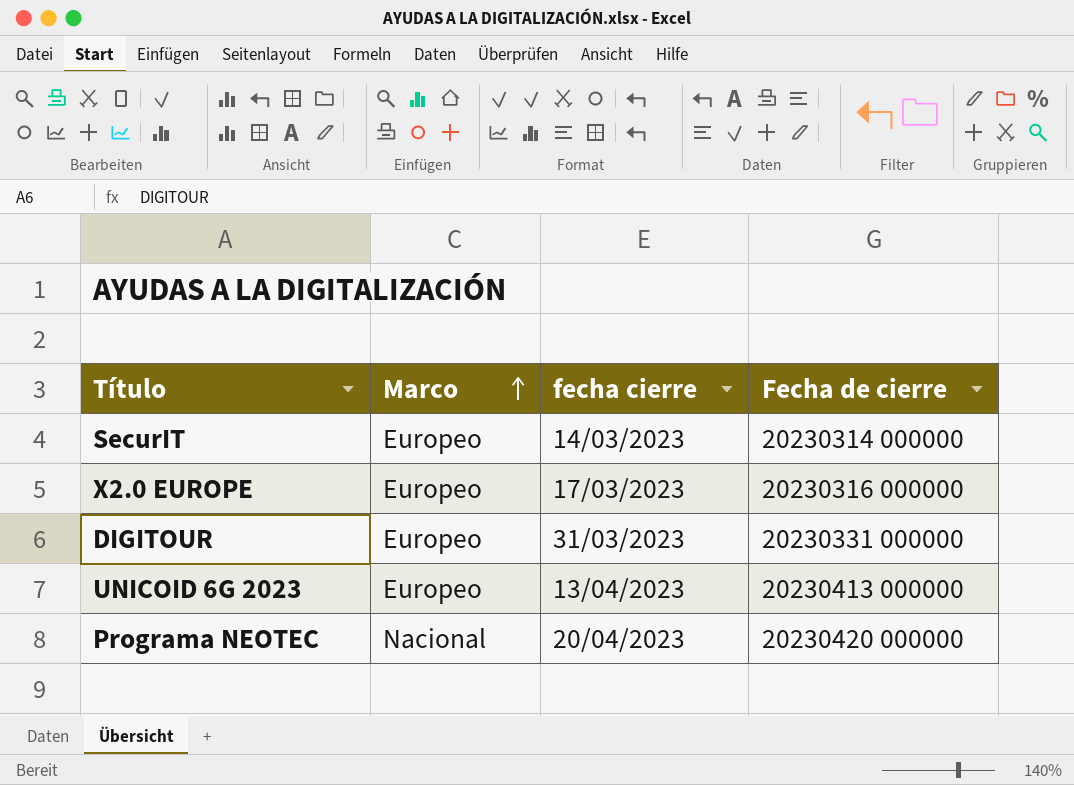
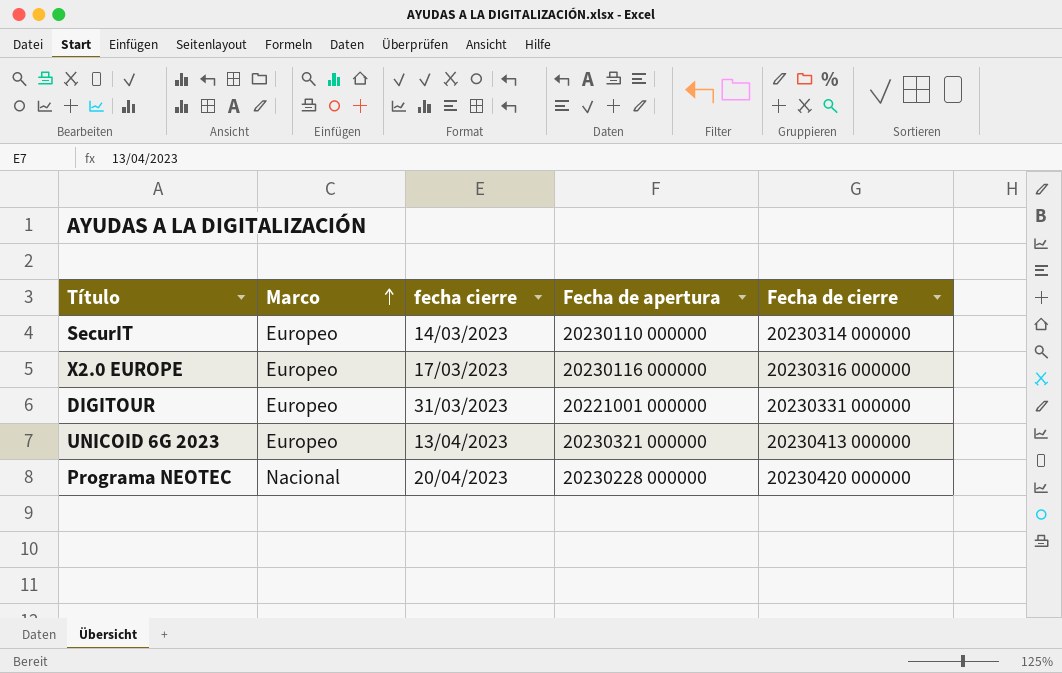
column Fecha de apertura | position: none -> 4

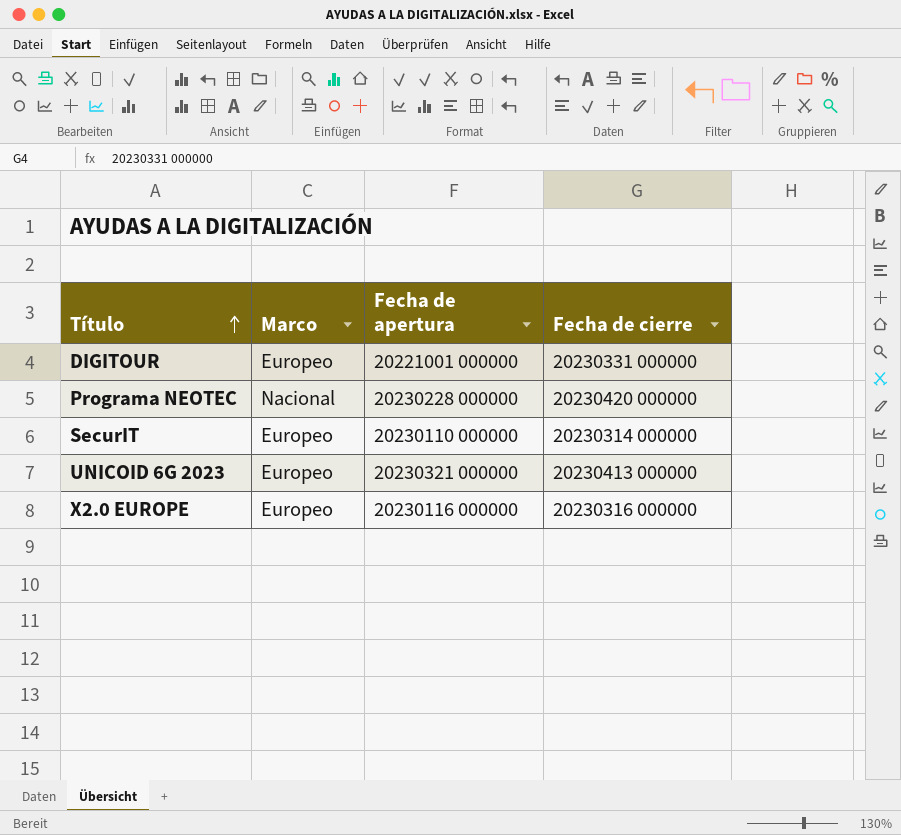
row order: Marco ascending -> Título ascending
column fecha cierre | position: 3 -> none

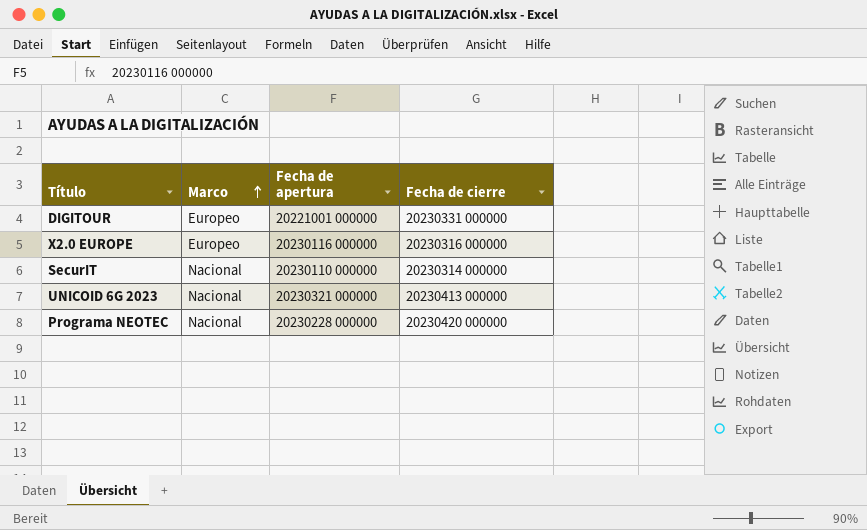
row order: Título ascending -> Marco ascending
SecurIT | Marco: Europeo -> Nacional
UNICOID 6G 2023 | Marco: Europeo -> Nacional

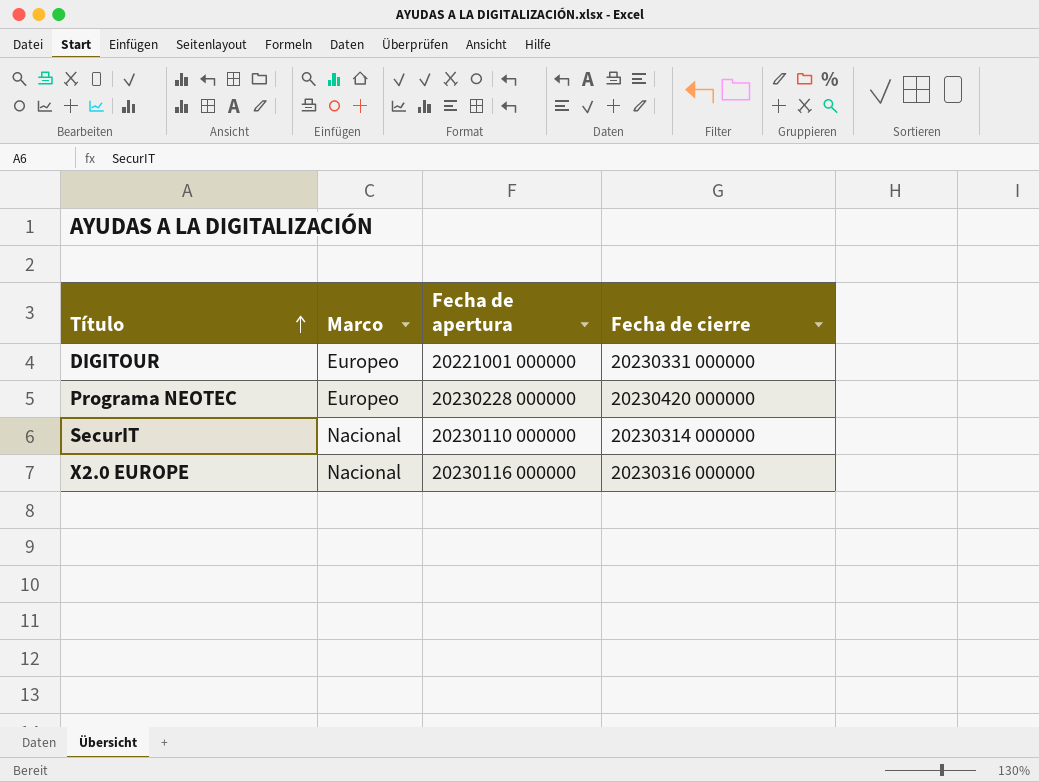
row order: Marco ascending -> Título ascending
row UNICOID 6G 2023: Nacional | 20230321 000000 | 20230413 000000 -> none
Programa NEOTEC | Marco: Nacional -> Europeo
X2.0 EUROPE | Marco: Europeo -> Nacional

